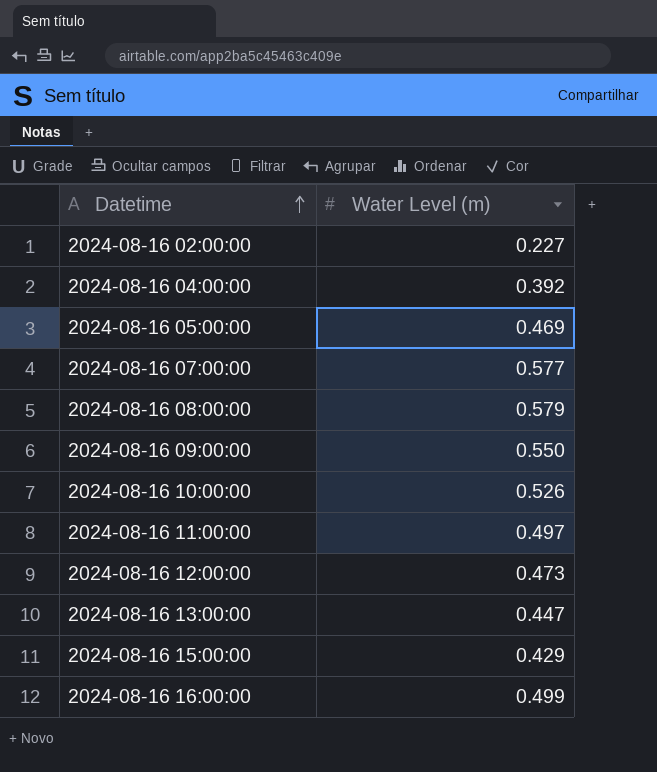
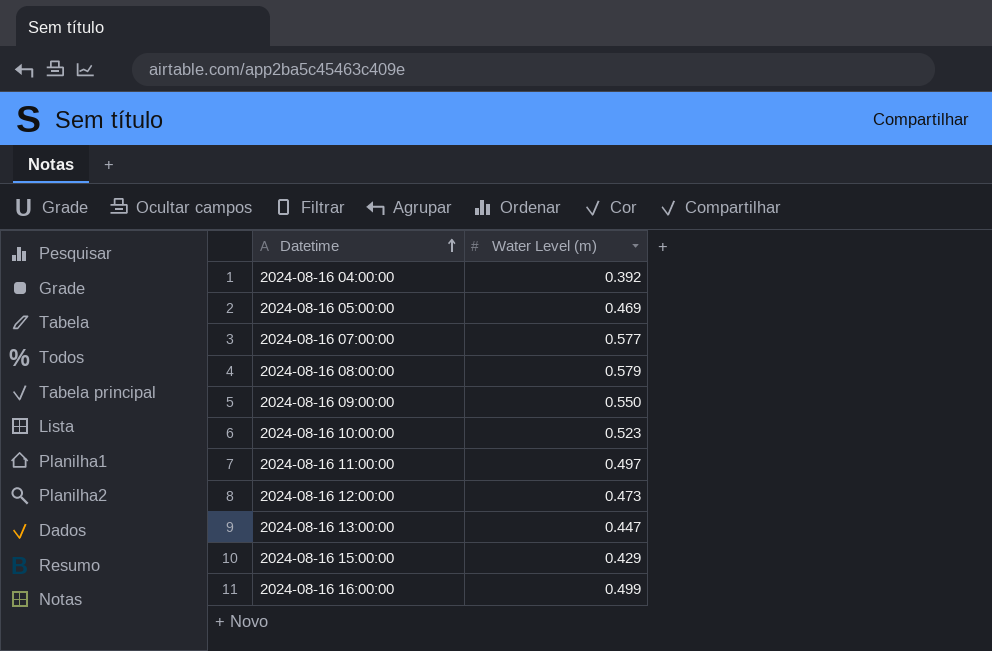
row 2024-08-16 02:00:00: 0.227 -> none
2024-08-16 10:00:00 | Water Level (m): 0.526 -> 0.523

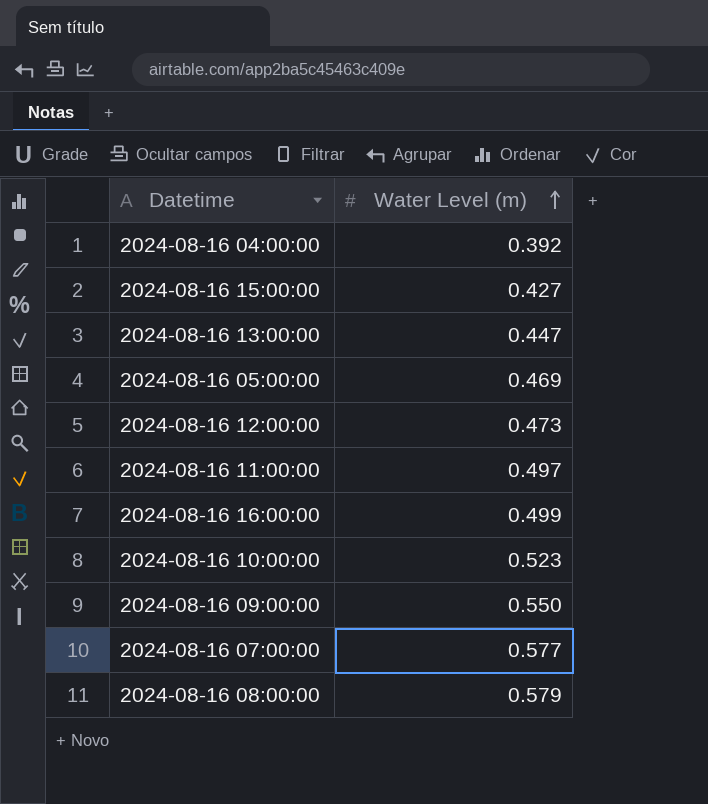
row order: Datetime ascending -> Water Level (m) ascending
2024-08-16 15:00:00 | Water Level (m): 0.429 -> 0.427

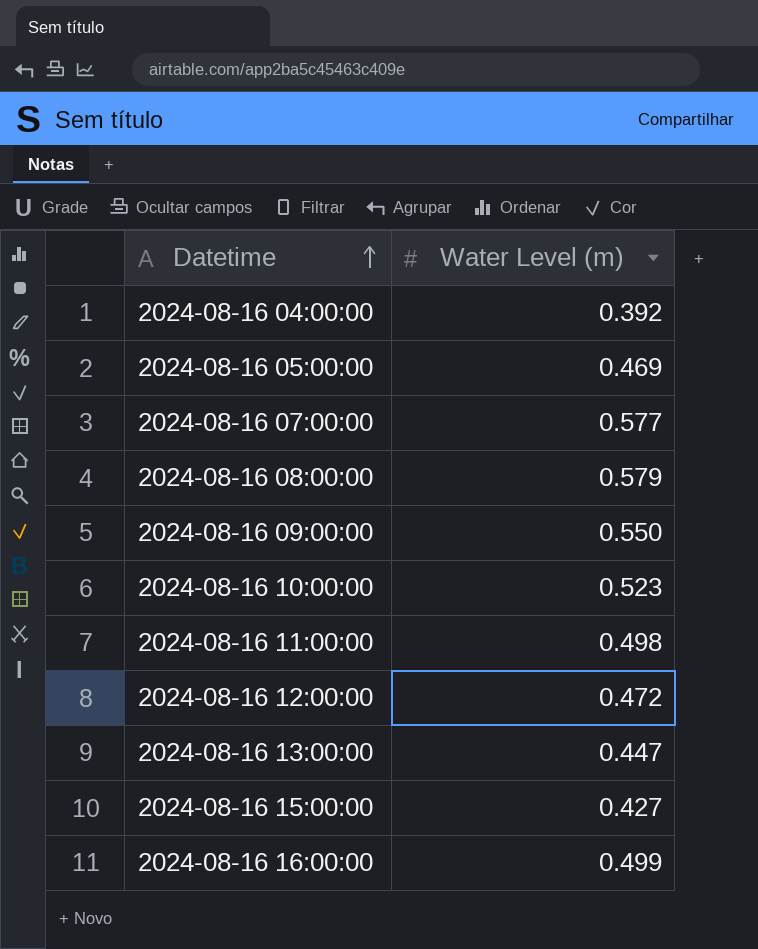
row order: Water Level (m) ascending -> Datetime ascending
2024-08-16 11:00:00 | Water Level (m): 0.497 -> 0.498
2024-08-16 12:00:00 | Water Level (m): 0.473 -> 0.472

